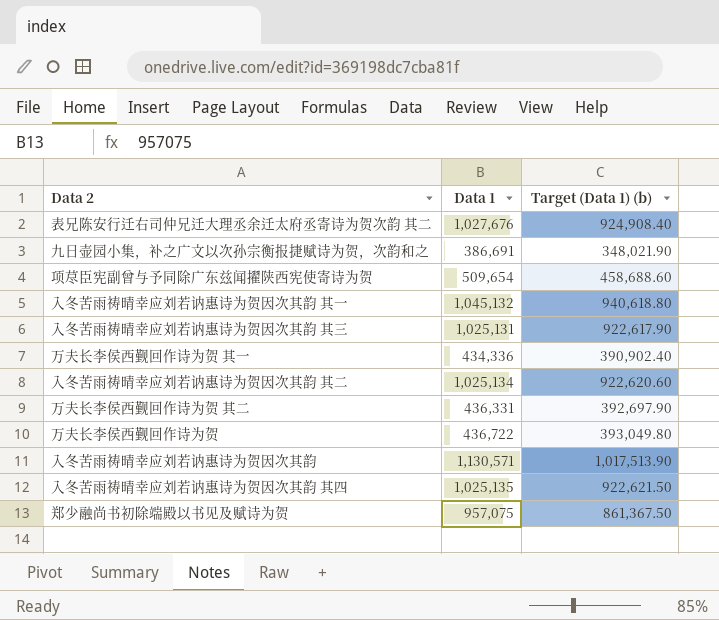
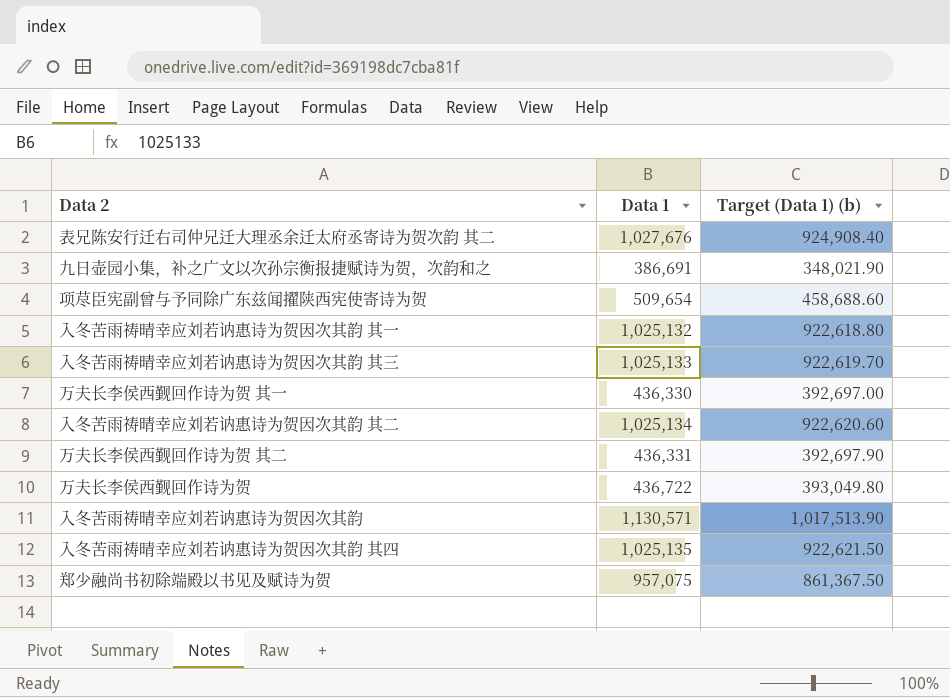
入冬苦雨祷晴幸应刘若讷惠诗为贺因次其韵 其一 | Data 1: 1,045,132 -> 1,025,132
入冬苦雨祷晴幸应刘若讷惠诗为贺因次其韵 其一 | Target (Data 1) (b): 940,618.80 -> 922,618.80
入冬苦雨祷晴幸应刘若讷惠诗为贺因次其韵 其三 | Data 1: 1,025,131 -> 1,025,133
入冬苦雨祷晴幸应刘若讷惠诗为贺因次其韵 其三 | Target (Data 1) (b): 922,617.90 -> 922,619.70
万夫长李侯西觐回作诗为贺 其一 | Data 1: 434,336 -> 436,330
万夫长李侯西觐回作诗为贺 其一 | Target (Data 1) (b): 390,902.40 -> 392,697.00

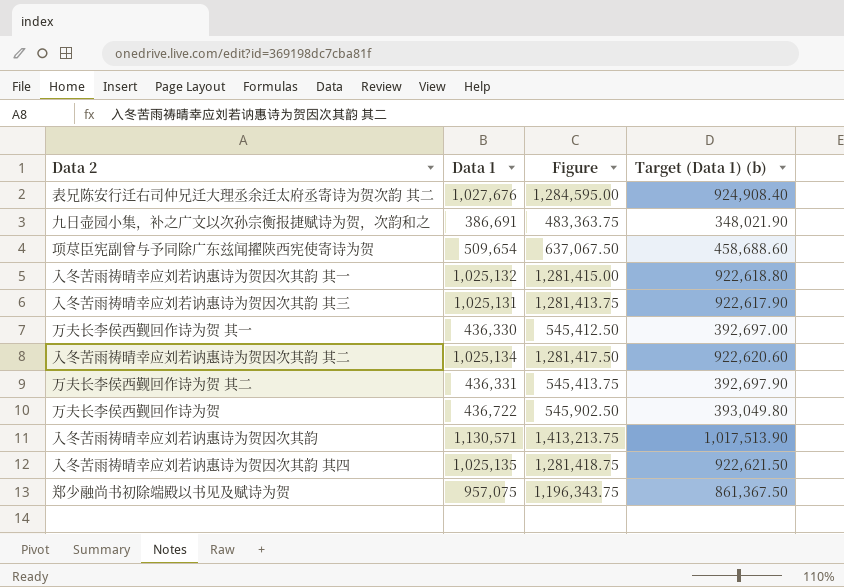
column Figure | formula: none -> [Data 1] * 1.25
入冬苦雨祷晴幸应刘若讷惠诗为贺因次其韵 其三 | Data 1: 1,025,133 -> 1,025,131
入冬苦雨祷晴幸应刘若讷惠诗为贺因次其韵 其三 | Target (Data 1) (b): 922,619.70 -> 922,617.90

